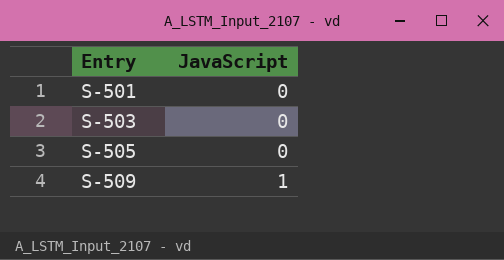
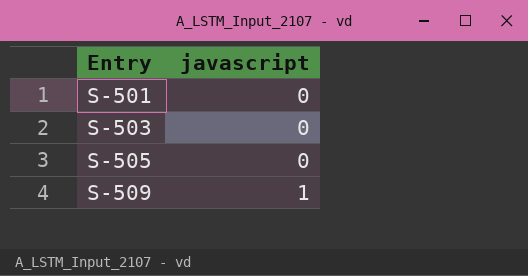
column name: JavaScript -> javascript

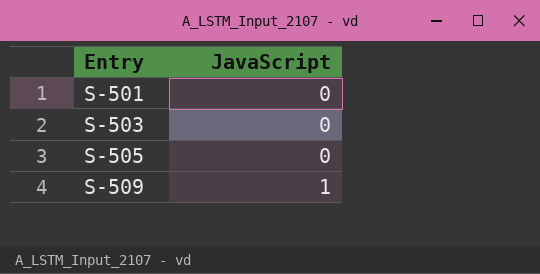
column name: javascript -> JavaScript

